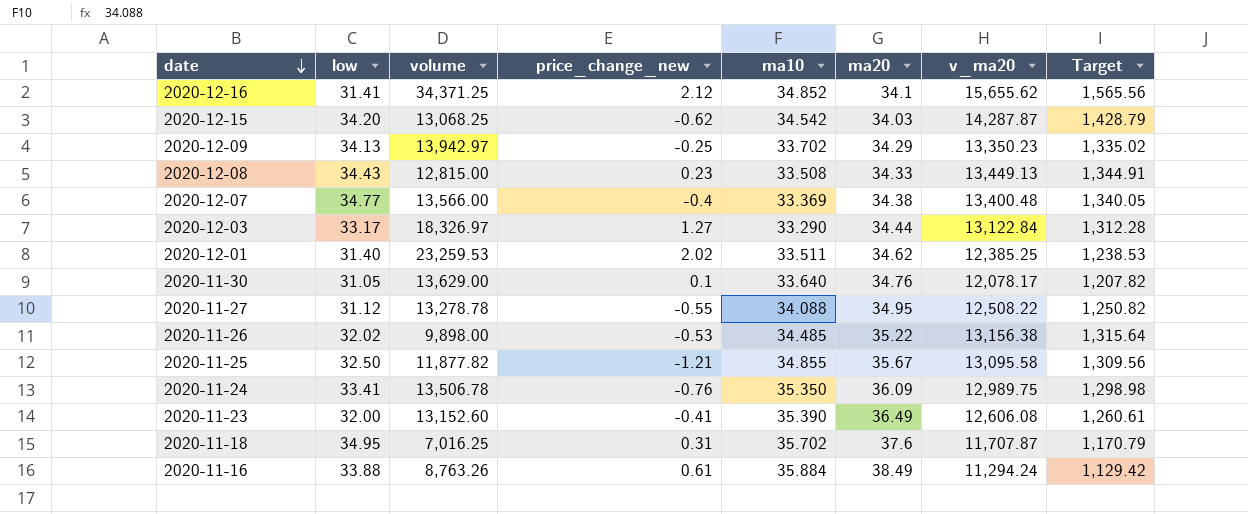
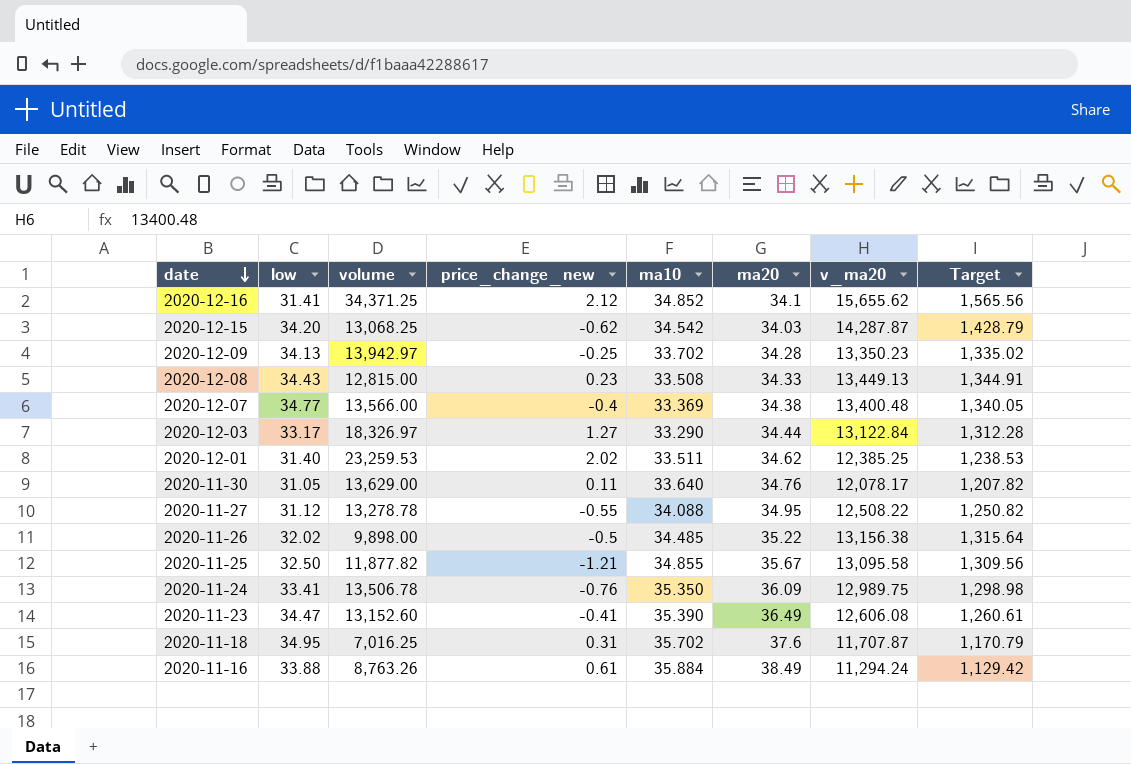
2020-12-09 | ma20: 34.29 -> 34.28
2020-11-30 | price_change_new: 0.1 -> 0.11
2020-11-26 | price_change_new: -0.53 -> -0.5
2020-11-23 | low: 32.00 -> 34.47

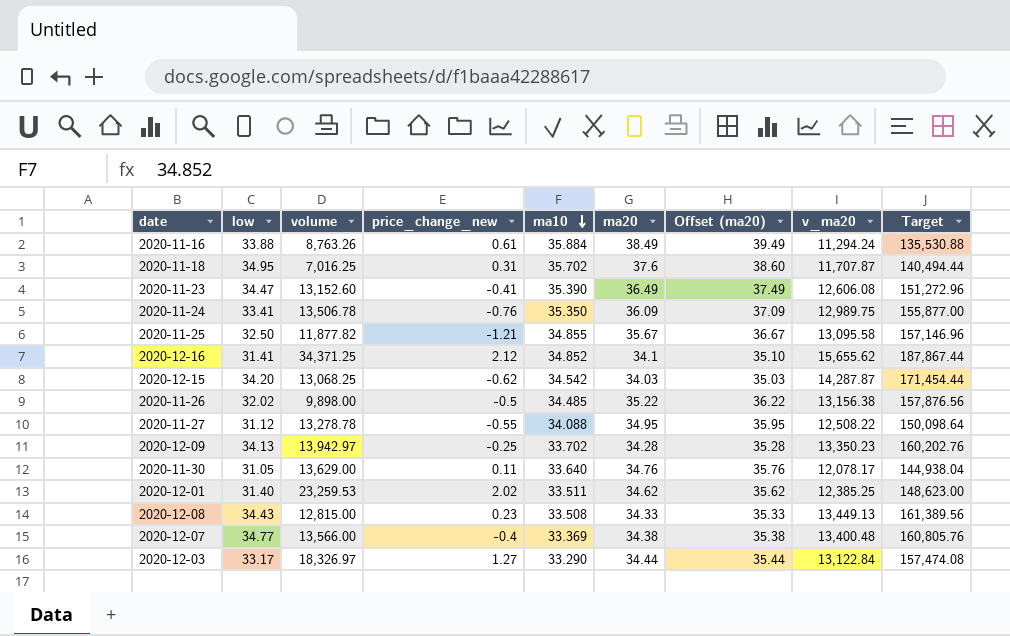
row order: date descending -> ma10 descending
column Offset (ma20) | formula: none -> [ma20] + 1
column Target | formula: [v_ma20] * 0.1 -> [v_ma20] * 12

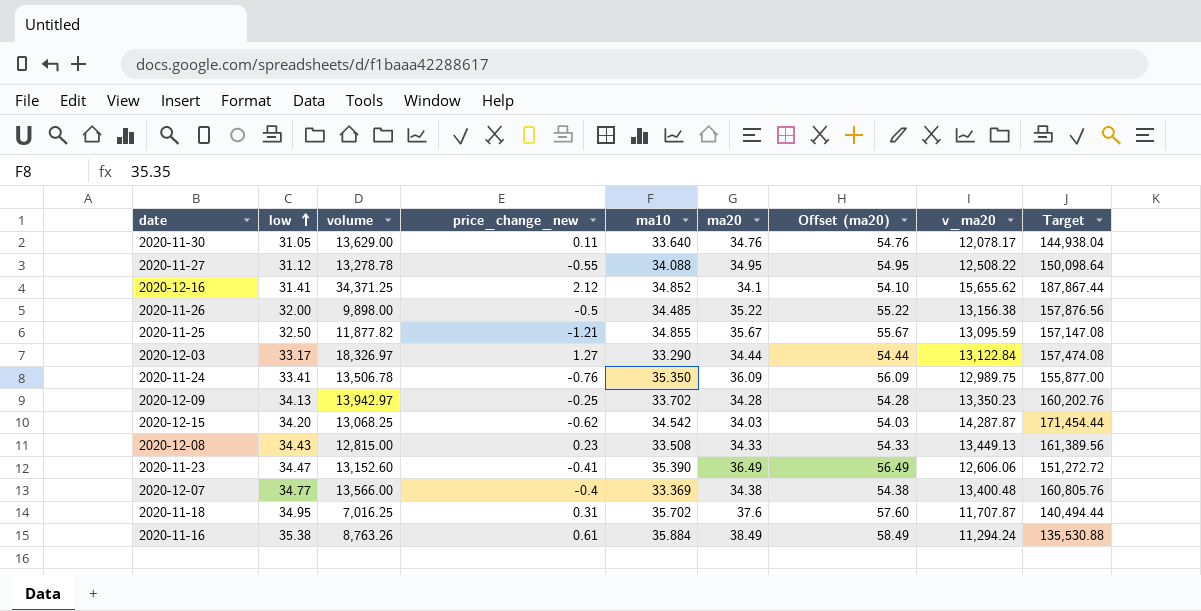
row order: ma10 descending -> low ascending
column Offset (ma20) | formula: [ma20] + 1 -> [ma20] + 20
row 2020-12-01: 31.40 | 23,259.53 | 2.02 | 33.511 | 34.62 | 35.62 | 12,385.25 | 148,623.00 -> none
2020-11-26 | low: 32.02 -> 32.00
2020-11-25 | v_ma20: 13,095.58 -> 13,095.59
2020-11-25 | Target: 157,146.96 -> 157,147.08
2020-11-23 | v_ma20: 12,606.08 -> 12,606.06
2020-11-23 | Target: 151,272.96 -> 151,272.72
2020-11-16 | low: 33.88 -> 35.38

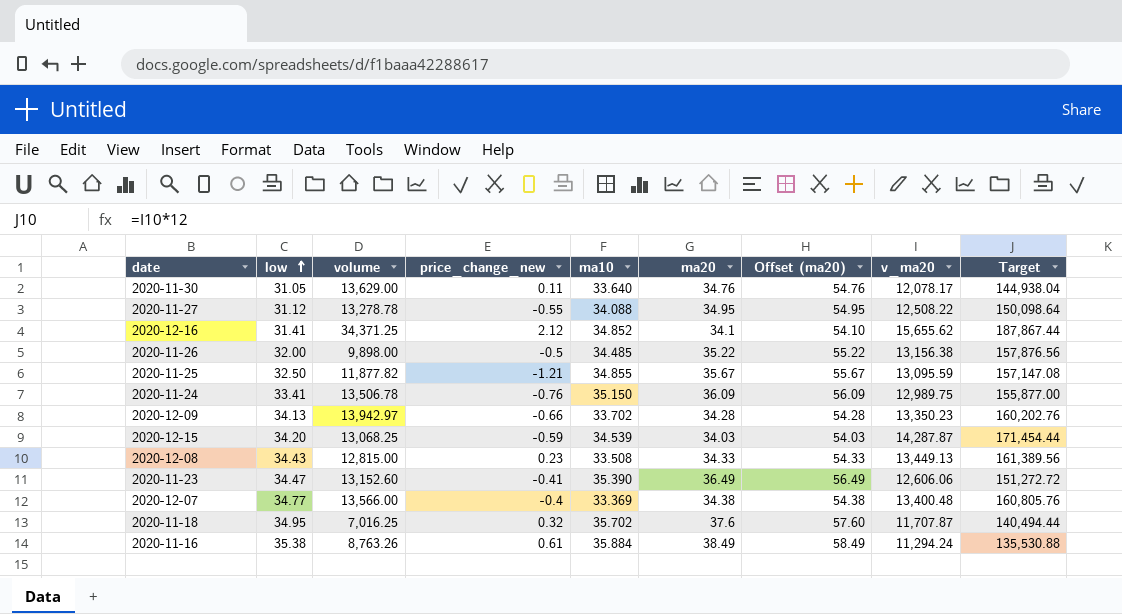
row 2020-12-03: 33.17 | 18,326.97 | 1.27 | 33.290 | 34.44 | 54.44 | 13,122.84 | 157,474.08 -> none
2020-11-24 | ma10: 35.350 -> 35.150
2020-12-09 | price_change_new: -0.25 -> -0.66
2020-12-15 | price_change_new: -0.62 -> -0.59
2020-12-15 | ma10: 34.542 -> 34.539
2020-11-18 | price_change_new: 0.31 -> 0.32

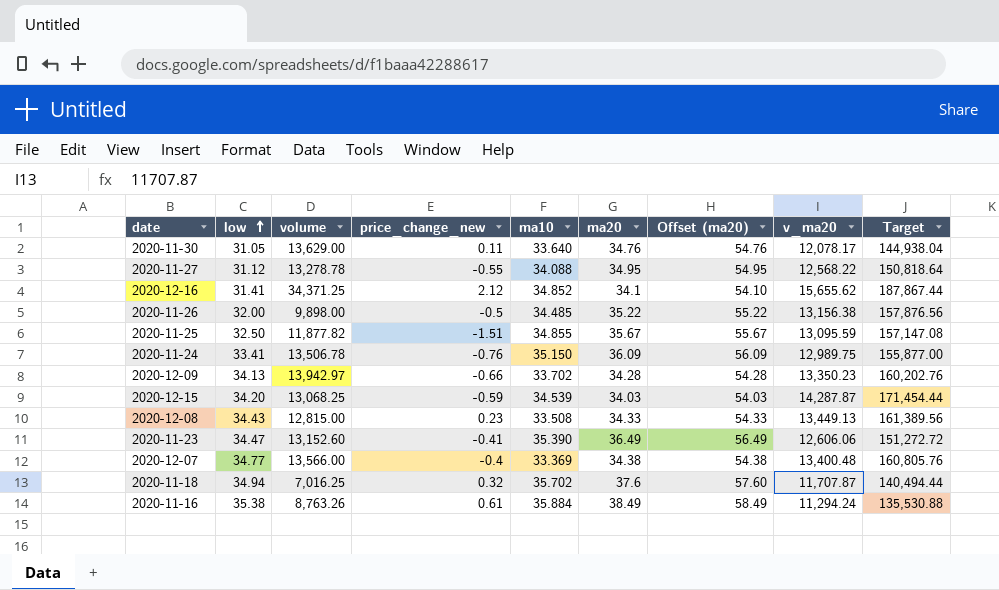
2020-11-27 | v_ma20: 12,508.22 -> 12,568.22
2020-11-27 | Target: 150,098.64 -> 150,818.64
2020-11-25 | price_change_new: -1.21 -> -1.51
2020-11-18 | low: 34.95 -> 34.94

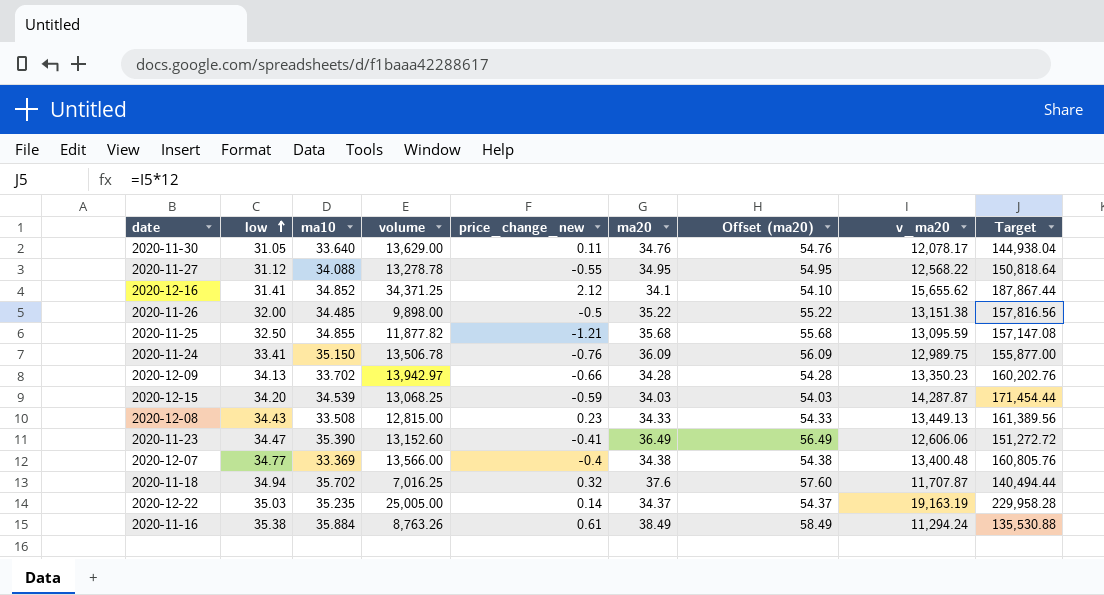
column ma10 | position: 5 -> 3
2020-11-26 | v_ma20: 13,156.38 -> 13,151.38
2020-11-26 | Target: 157,876.56 -> 157,816.56
2020-11-25 | price_change_new: -1.51 -> -1.21
2020-11-25 | ma20: 35.67 -> 35.68
2020-11-25 | Offset (ma20): 55.67 -> 55.68
row 2020-12-22: none -> 35.03 | 35.235 | 25,005.00 | 0.14 | 34.37 | 54.37 | 19,163.19 | 229,958.28

